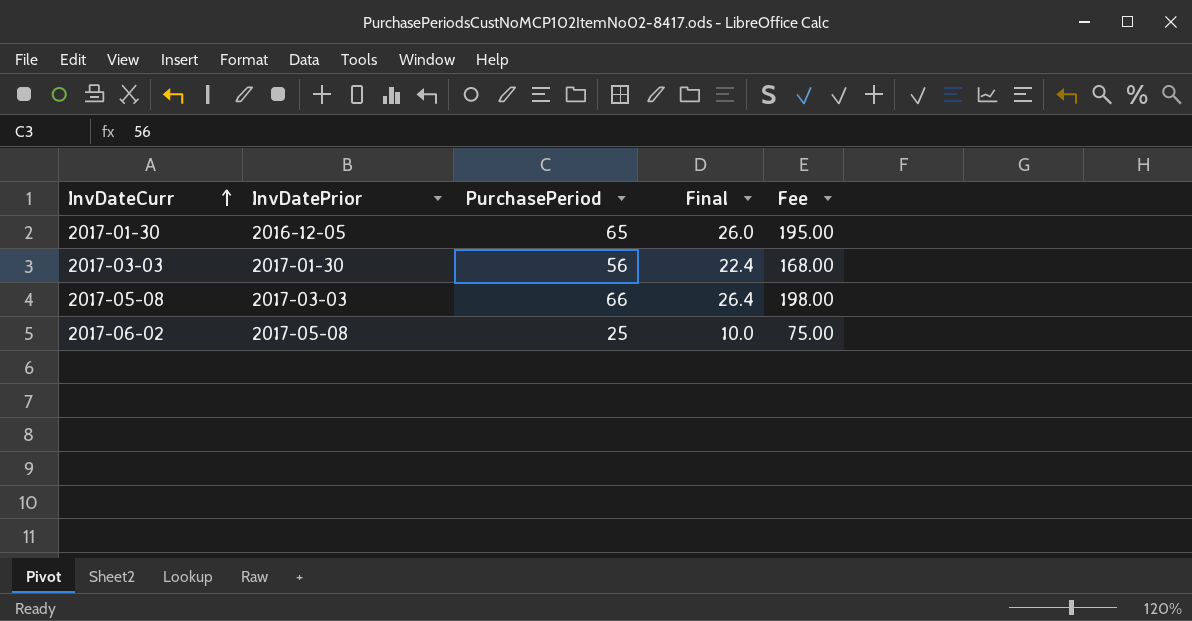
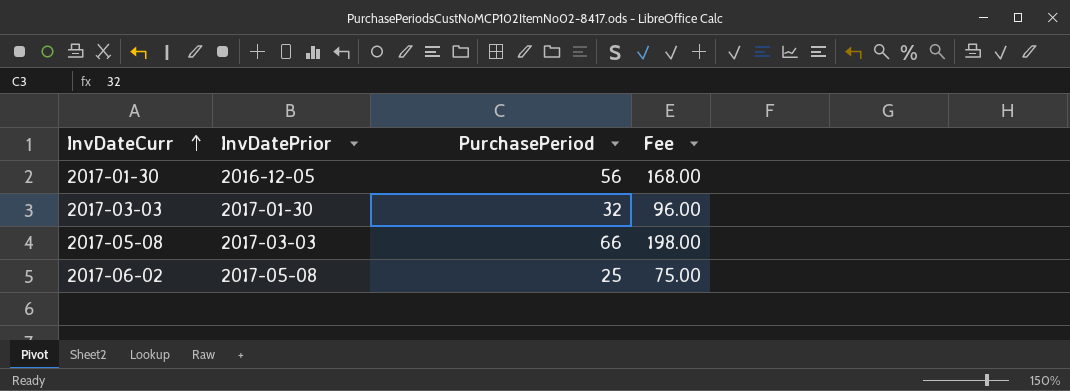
column Final | formula: [PurchasePeriod] * 0.4 -> none
2017-01-30 | PurchasePeriod: 65 -> 56
2017-01-30 | Fee: 195.00 -> 168.00
2017-03-03 | PurchasePeriod: 56 -> 32
2017-03-03 | Fee: 168.00 -> 96.00

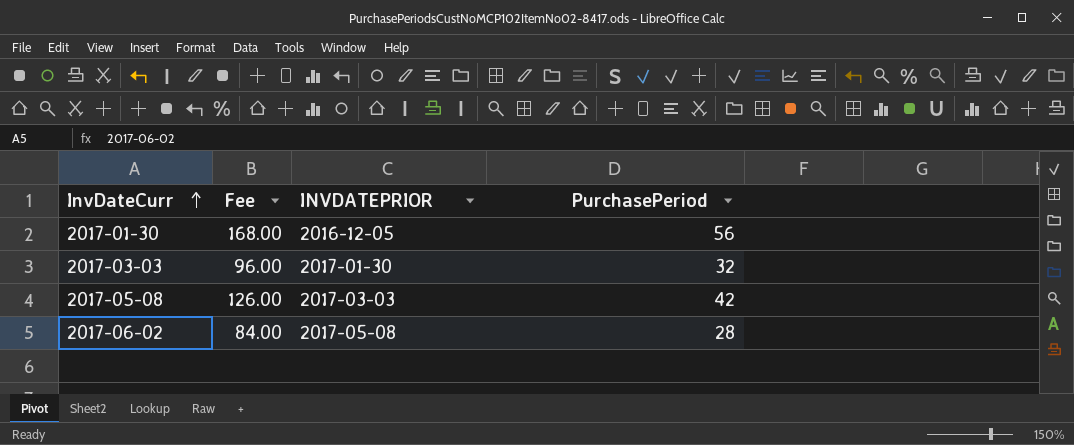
column Fee | position: 4 -> 2
column name: InvDatePrior -> INVDATEPRIOR
2017-05-08 | Fee: 198.00 -> 126.00
2017-05-08 | PurchasePeriod: 66 -> 42
2017-06-02 | Fee: 75.00 -> 84.00
2017-06-02 | PurchasePeriod: 25 -> 28

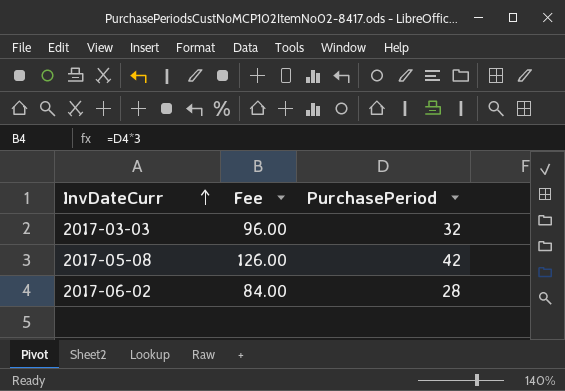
column INVDATEPRIOR | position: 3 -> none
row 2017-01-30: 168.00 | 2016-12-05 | 56 -> none

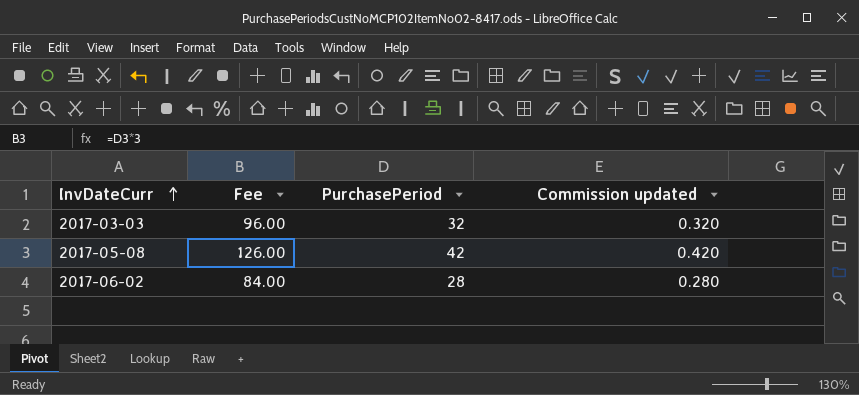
column Commission updated | formula: none -> [PurchasePeriod] * 0.01

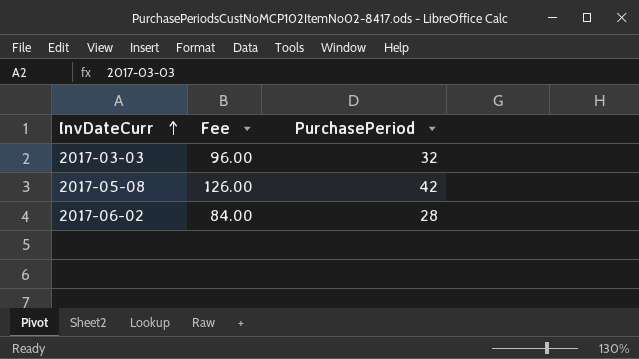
column Commission updated | formula: [PurchasePeriod] * 0.01 -> none

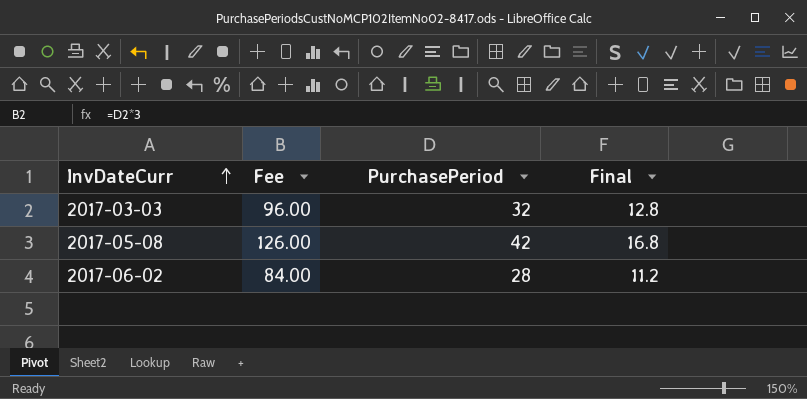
column Final | formula: none -> [PurchasePeriod] * 0.4

